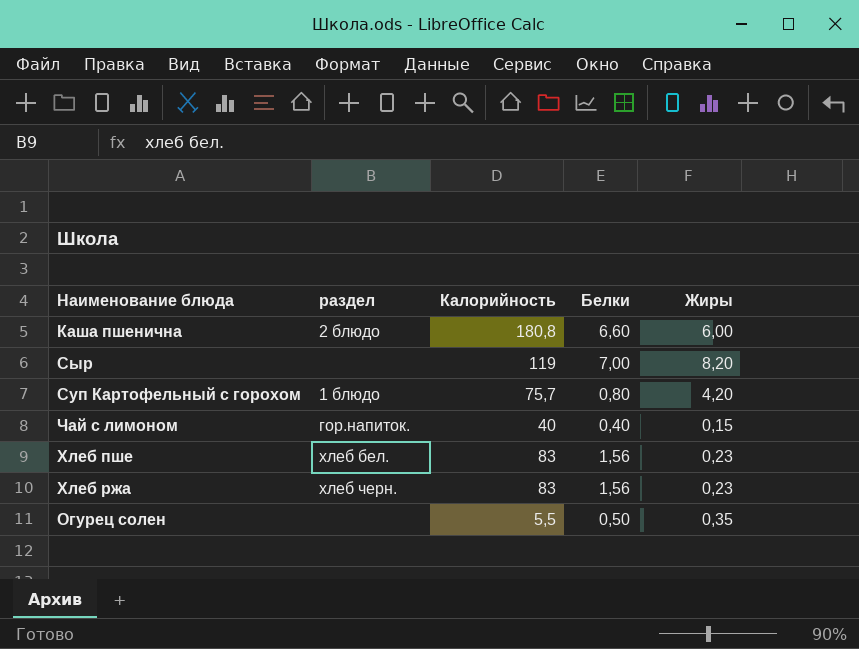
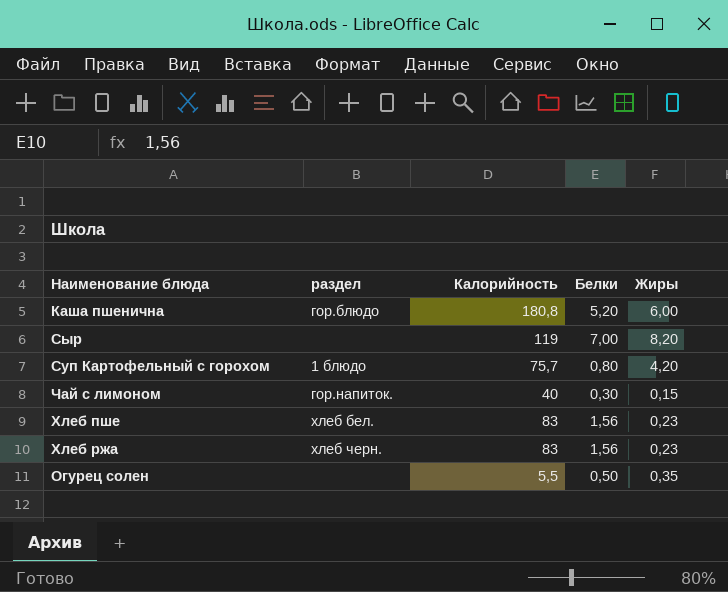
Каша пшенична | раздел: 2 блюдо -> гор.блюдо
Каша пшенична | Белки: 6,60 -> 5,20
Чай с лимоном | Белки: 0,40 -> 0,30

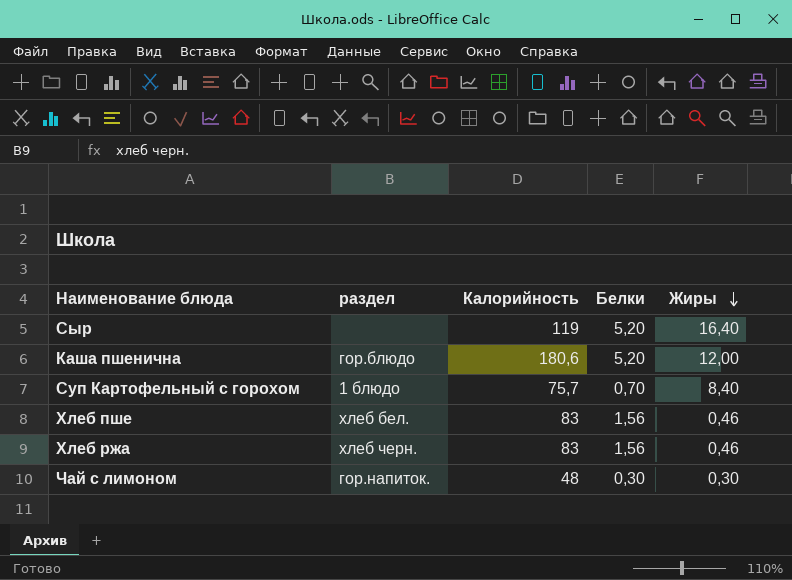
row order: none -> Жиры descending
row Огурец солен: none | 5,5 | 0,50 | 0,35 -> none
Сыр | Белки: 7,00 -> 5,20
Сыр | Жиры: 8,20 -> 16,40
Каша пшенична | Калорийность: 180,8 -> 180,6
Каша пшенична | Жиры: 6,00 -> 12,00
Суп Картофельный с горохом | Белки: 0,80 -> 0,70
Суп Картофельный с горохом | Жиры: 4,20 -> 8,40
Хлеб пше | Жиры: 0,23 -> 0,46
Хлеб ржа | Жиры: 0,23 -> 0,46
Чай с лимоном | Калорийность: 40 -> 48
Чай с лимоном | Жиры: 0,15 -> 0,30

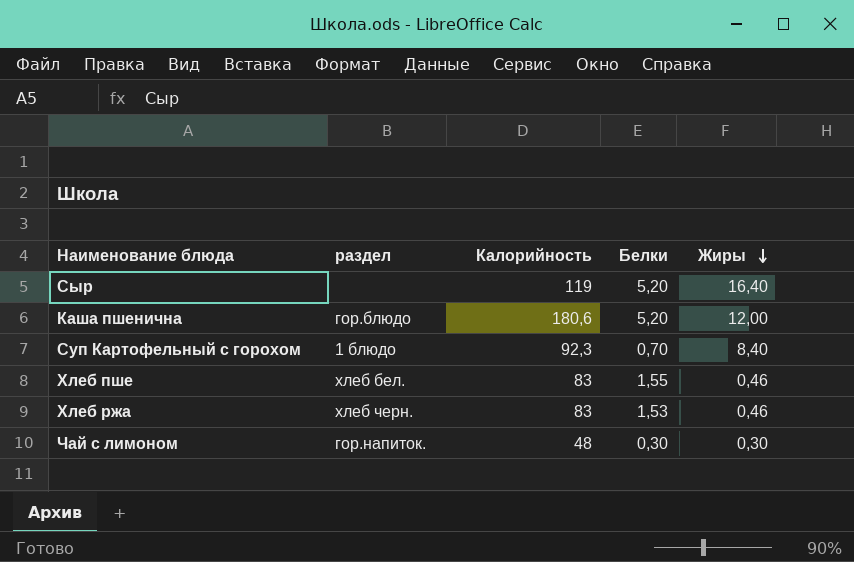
Суп Картофельный с горохом | Калорийность: 75,7 -> 92,3
Хлеб пше | Белки: 1,56 -> 1,55
Хлеб ржа | Белки: 1,56 -> 1,53

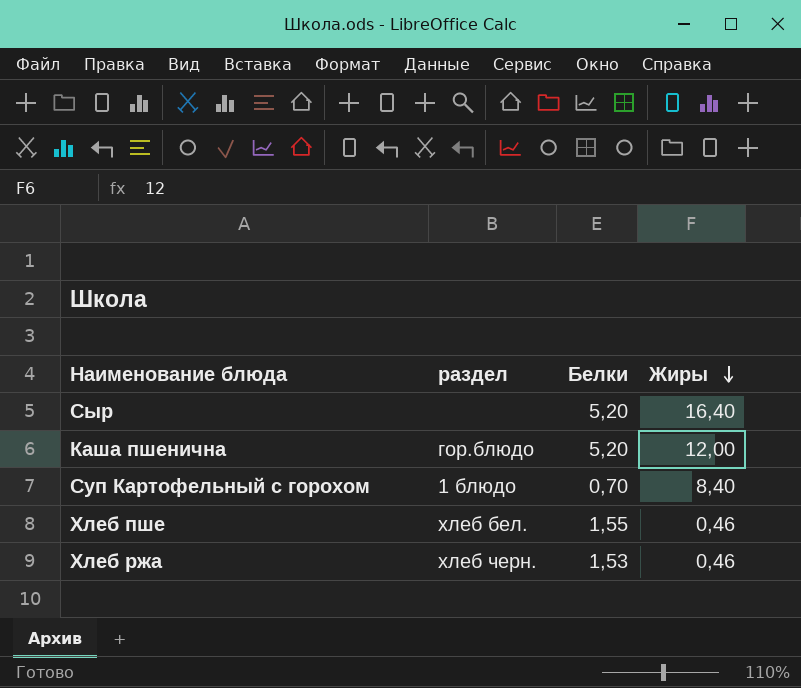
column Калорийность | position: 3 -> none
row Чай с лимоном: гор.напиток. | 48 | 0,30 | 0,30 -> none

